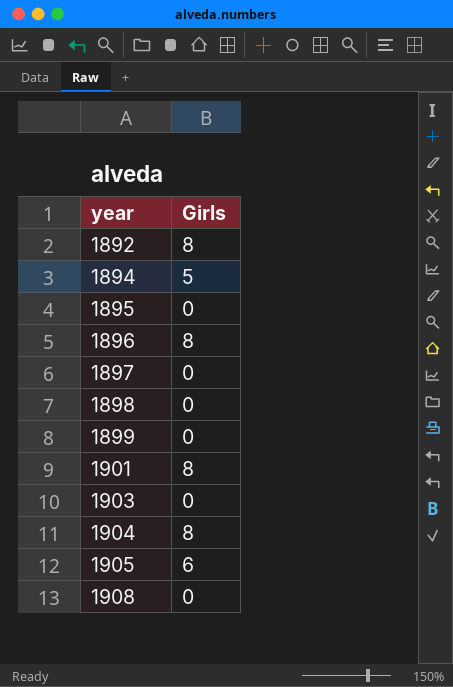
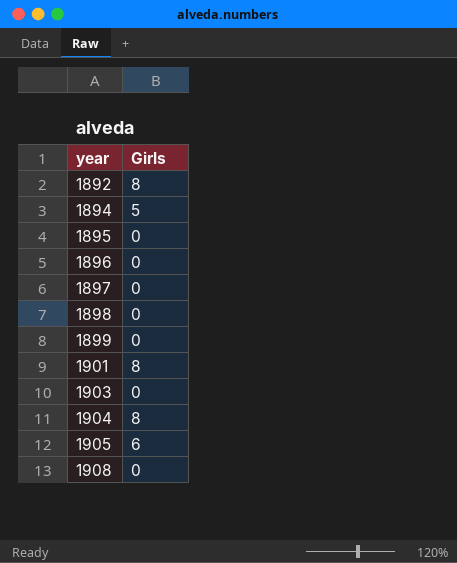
1896 | Girls: 8 -> 0

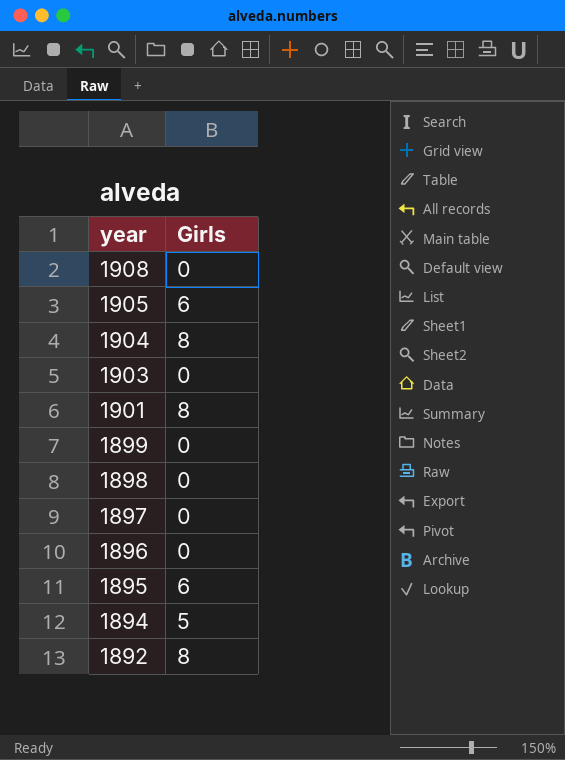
row order: year ascending -> year descending
1895 | Girls: 0 -> 6

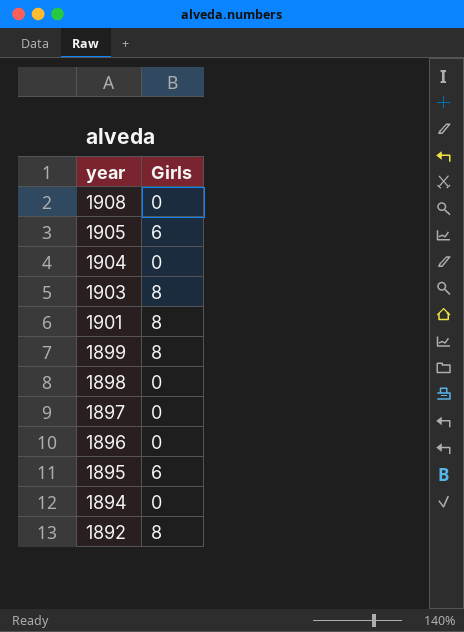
1904 | Girls: 8 -> 0
1903 | Girls: 0 -> 8
1899 | Girls: 0 -> 8
1894 | Girls: 5 -> 0

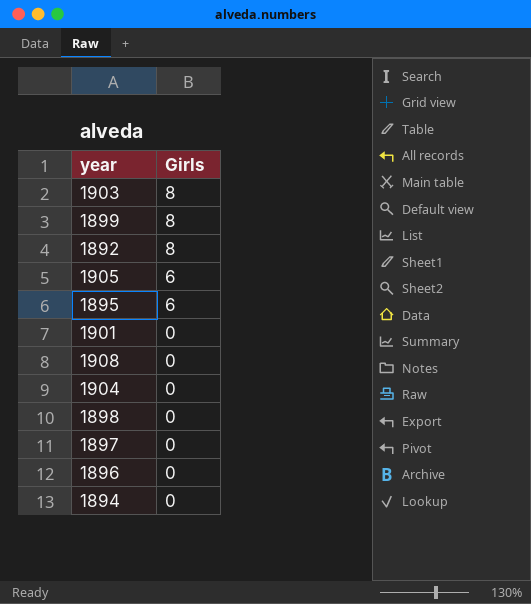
row order: year descending -> Girls descending
1901 | Girls: 8 -> 0

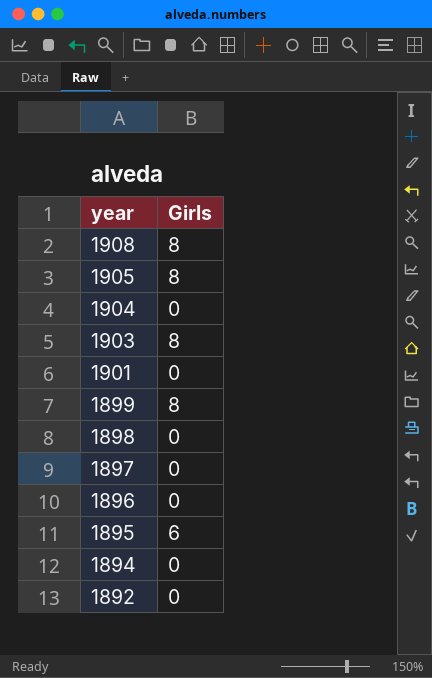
row order: Girls descending -> year descending
1908 | Girls: 0 -> 8
1905 | Girls: 6 -> 8
1892 | Girls: 8 -> 0

